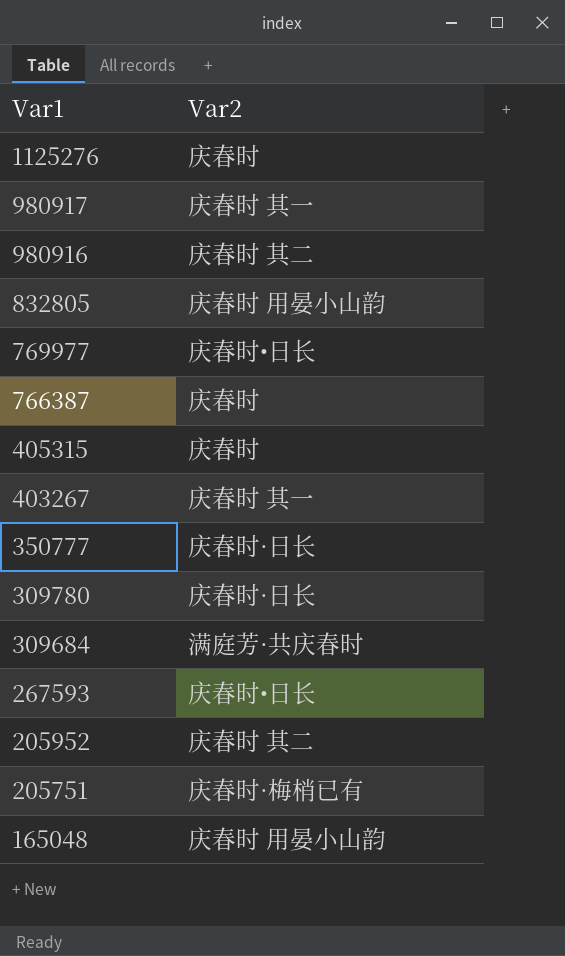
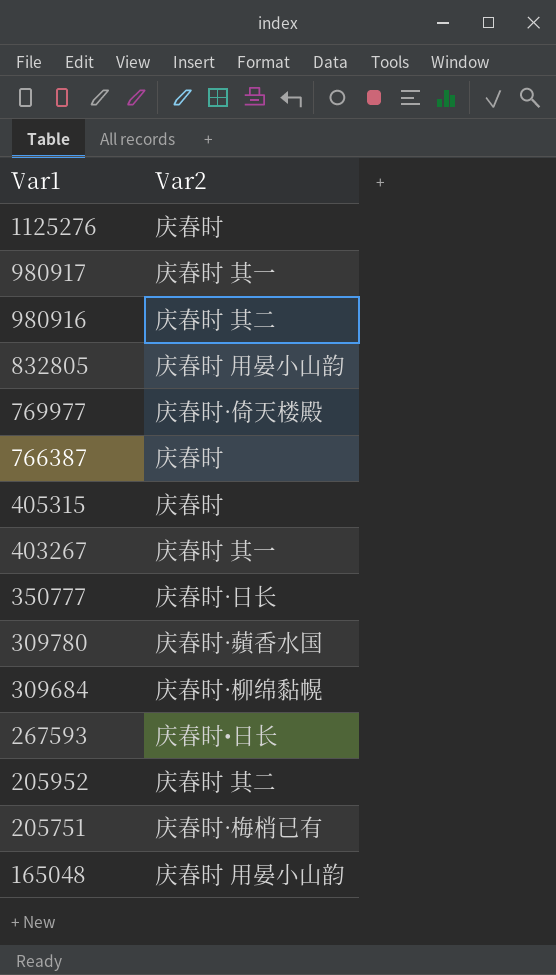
769977 | Var2: 庆春时•日长 -> 庆春时·倚天楼殿
309780 | Var2: 庆春时·日长 -> 庆春时·蘋香水国
309684 | Var2: 满庭芳·共庆春时 -> 庆春时·柳绵黏幌

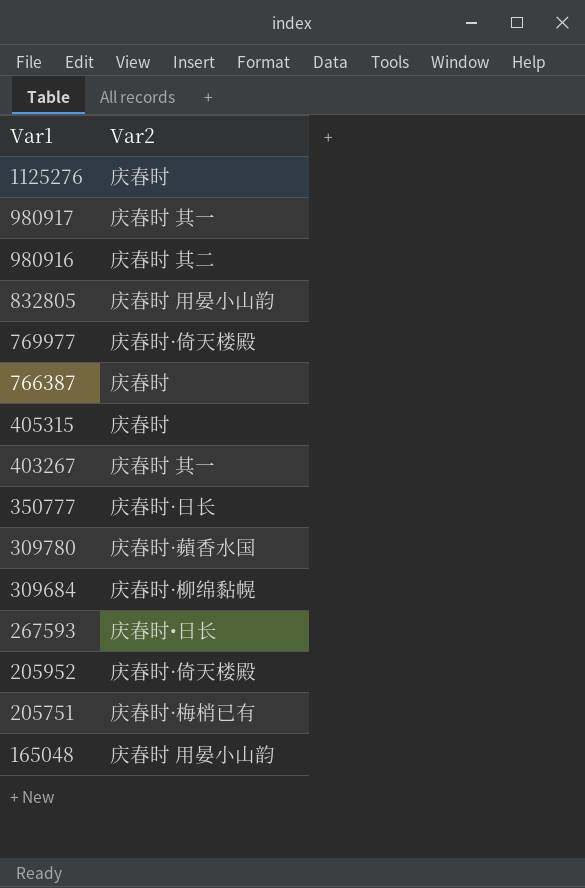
205952 | Var2: 庆春时 其二 -> 庆春时·倚天楼殿

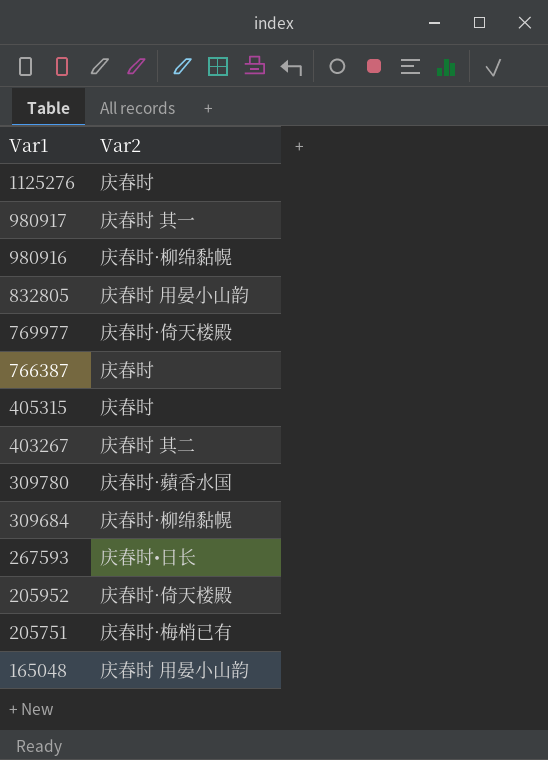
row 350777: 庆春时·日长 -> none
980916 | Var2: 庆春时 其二 -> 庆春时·柳绵黏幌
403267 | Var2: 庆春时 其一 -> 庆春时 其二

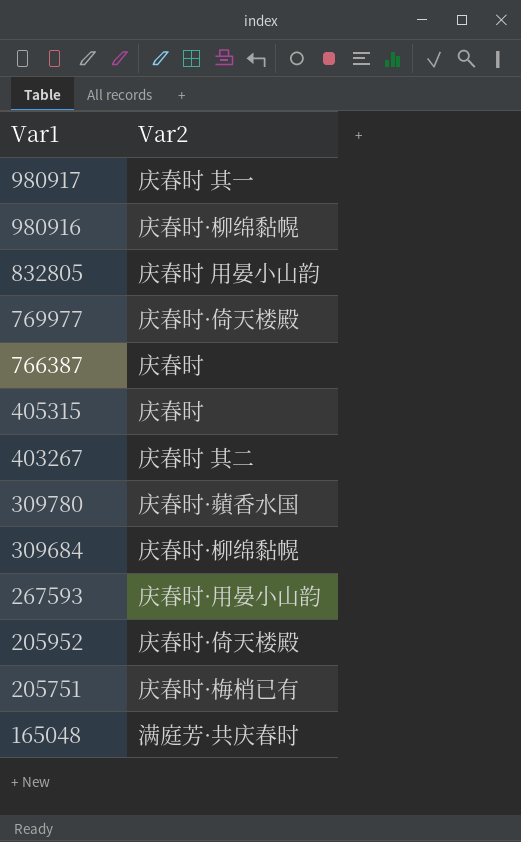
row 1125276: 庆春时 -> none
267593 | Var2: 庆春时•日长 -> 庆春时·用晏小山韵
165048 | Var2: 庆春时 用晏小山韵 -> 满庭芳·共庆春时

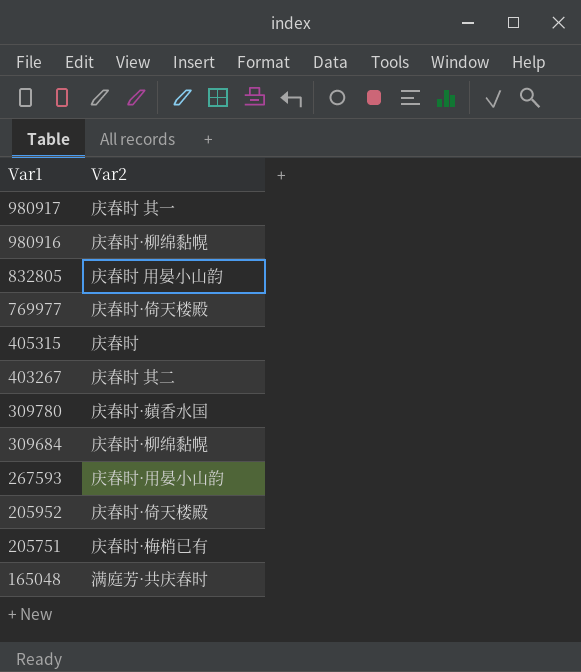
row 766387: 庆春时 -> none

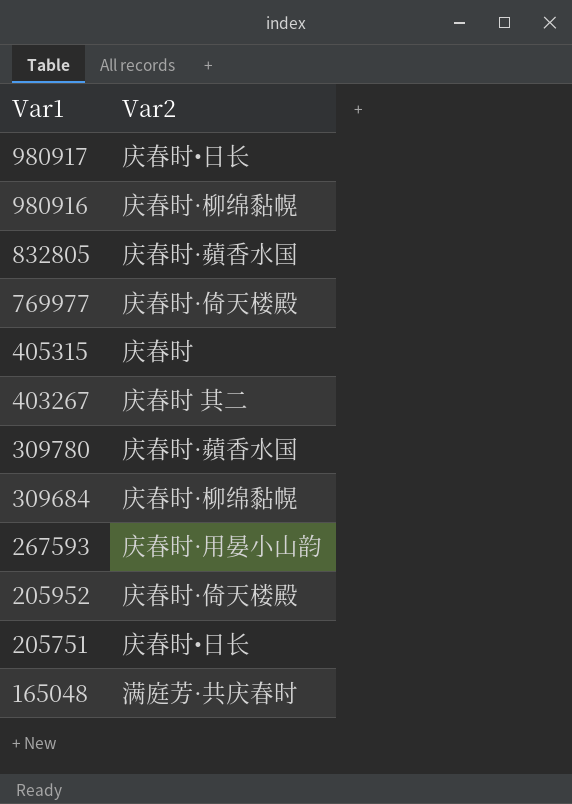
980917 | Var2: 庆春时 其一 -> 庆春时•日长
832805 | Var2: 庆春时 用晏小山韵 -> 庆春时·蘋香水国
205751 | Var2: 庆春时·梅梢已有 -> 庆春时•日长

